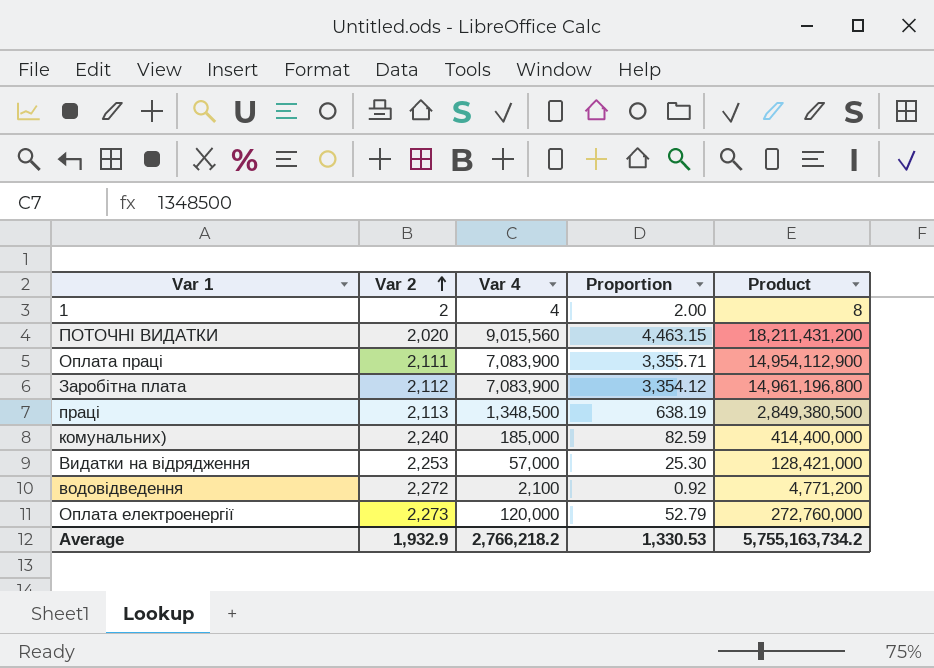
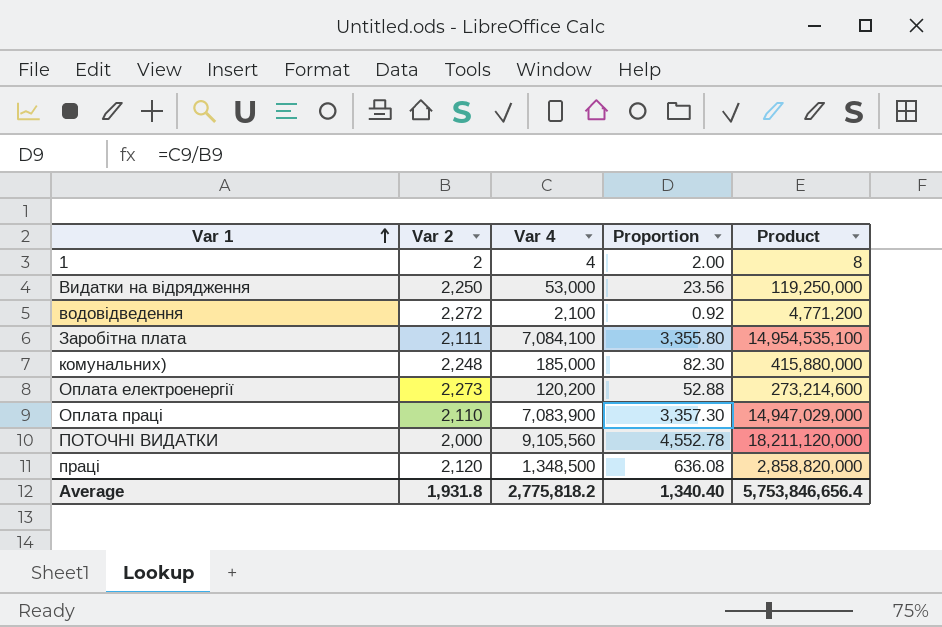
row order: Var 2 ascending -> Var 1 ascending
Видатки на вiдрядження | Var 2: 2,253 -> 2,250
Видатки на вiдрядження | Var 4: 57,000 -> 53,000
Видатки на вiдрядження | Proportion: 25.30 -> 23.56
Видатки на вiдрядження | Product: 128,421,000 -> 119,250,000
Заробiтна плата | Var 2: 2,112 -> 2,111
Заробiтна плата | Var 4: 7,083,900 -> 7,084,100
Заробiтна плата | Proportion: 3,354.12 -> 3,355.80
Заробiтна плата | Product: 14,961,196,800 -> 14,954,535,100
комунальних) | Var 2: 2,240 -> 2,248
комунальних) | Proportion: 82.59 -> 82.30
комунальних) | Product: 414,400,000 -> 415,880,000
Оплата електроенергiї | Var 4: 120,000 -> 120,200
Оплата електроенергiї | Proportion: 52.79 -> 52.88
Оплата електроенергiї | Product: 272,760,000 -> 273,214,600
Оплата працi | Var 2: 2,111 -> 2,110
Оплата працi | Proportion: 3,355.71 -> 3,357.30
Оплата працi | Product: 14,954,112,900 -> 14,947,029,000
ПОТОЧНI ВИДАТКИ | Var 2: 2,020 -> 2,000
ПОТОЧНI ВИДАТКИ | Var 4: 9,015,560 -> 9,105,560
ПОТОЧНI ВИДАТКИ | Proportion: 4,463.15 -> 4,552.78
ПОТОЧНI ВИДАТКИ | Product: 18,211,431,200 -> 18,211,120,000
працi | Var 2: 2,113 -> 2,120
працi | Proportion: 638.19 -> 636.08
працi | Product: 2,849,380,500 -> 2,858,820,000
Average | Var 2: 1,932.9 -> 1,931.8
Average | Var 4: 2,766,218.2 -> 2,775,818.2
Average | Proportion: 1,330.53 -> 1,340.40
Average | Product: 5,755,163,734.2 -> 5,753,846,656.4

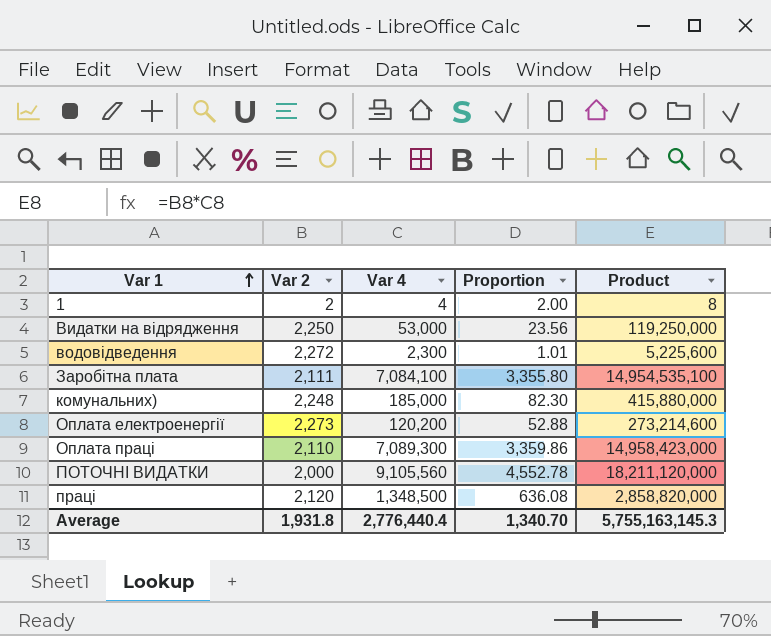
водовiдведення | Var 4: 2,100 -> 2,300
водовiдведення | Proportion: 0.92 -> 1.01
водовiдведення | Product: 4,771,200 -> 5,225,600
Оплата працi | Var 4: 7,083,900 -> 7,089,300
Оплата працi | Proportion: 3,357.30 -> 3,359.86
Оплата працi | Product: 14,947,029,000 -> 14,958,423,000
Average | Var 4: 2,775,818.2 -> 2,776,440.4
Average | Proportion: 1,340.40 -> 1,340.70
Average | Product: 5,753,846,656.4 -> 5,755,163,145.3

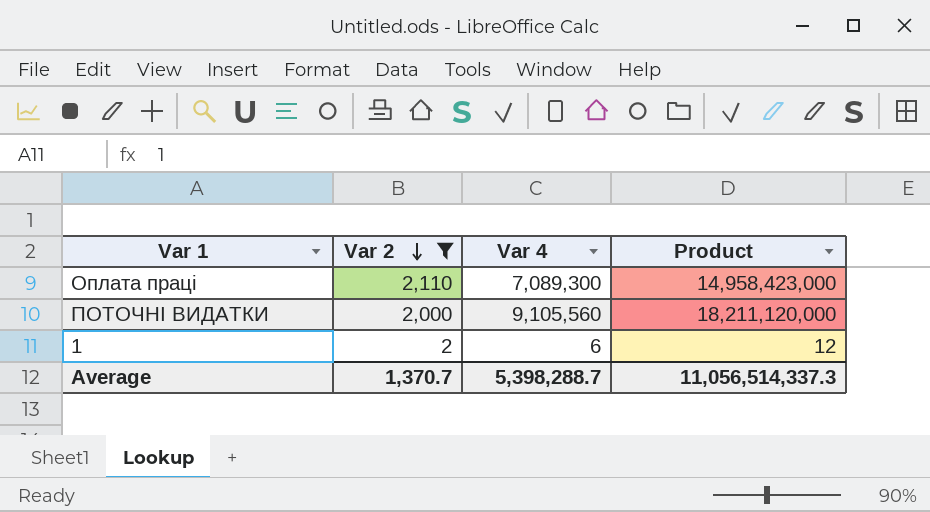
filter: none -> Var 2 <= 2,110
row order: Var 1 ascending -> Var 2 descending
column Proportion | formula: [Var 4] / [Var 2] -> none
1 | Var 4: 4 -> 6
1 | Product: 8 -> 12
Average | Var 2: 1,931.8 -> 1,370.7
Average | Var 4: 2,776,440.4 -> 5,398,288.7
Average | Product: 5,755,163,145.3 -> 11,056,514,337.3

